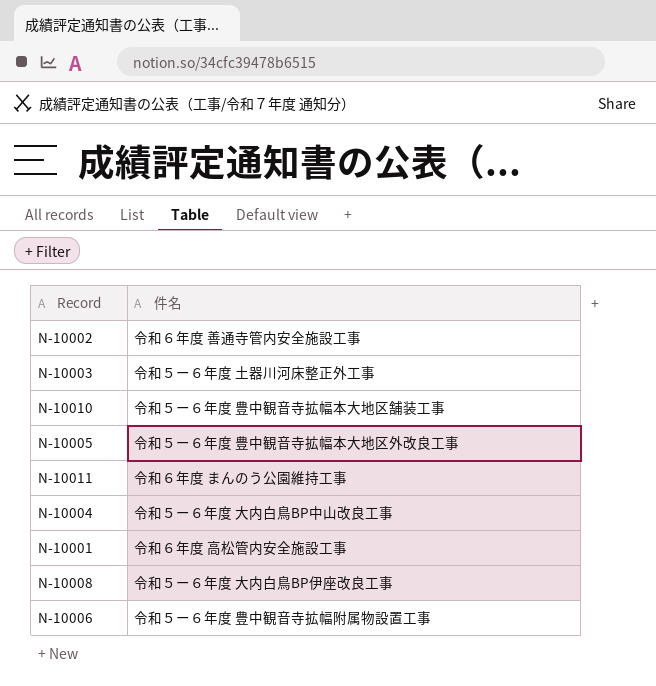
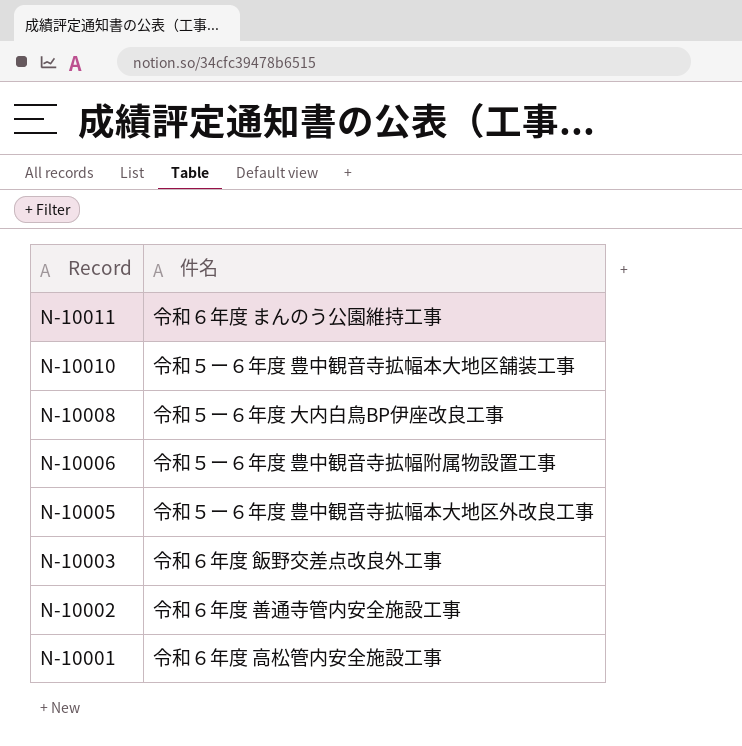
row order: none -> Record descending
row N-10004: 令和５ー６年度 大内白鳥BP中山改良工事 -> none
N-10003 | 件名: 令和５ー６年度 土器川河床整正外工事 -> 令和６年度 飯野交差点改良外工事

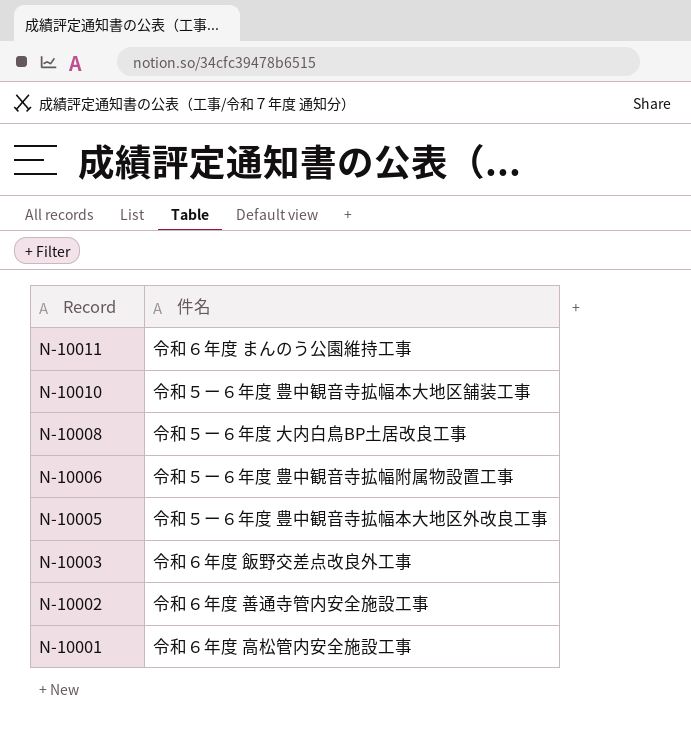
N-10008 | 件名: 令和５ー６年度 大内白鳥BP伊座改良工事 -> 令和５ー６年度 大内白鳥BP土居改良工事

